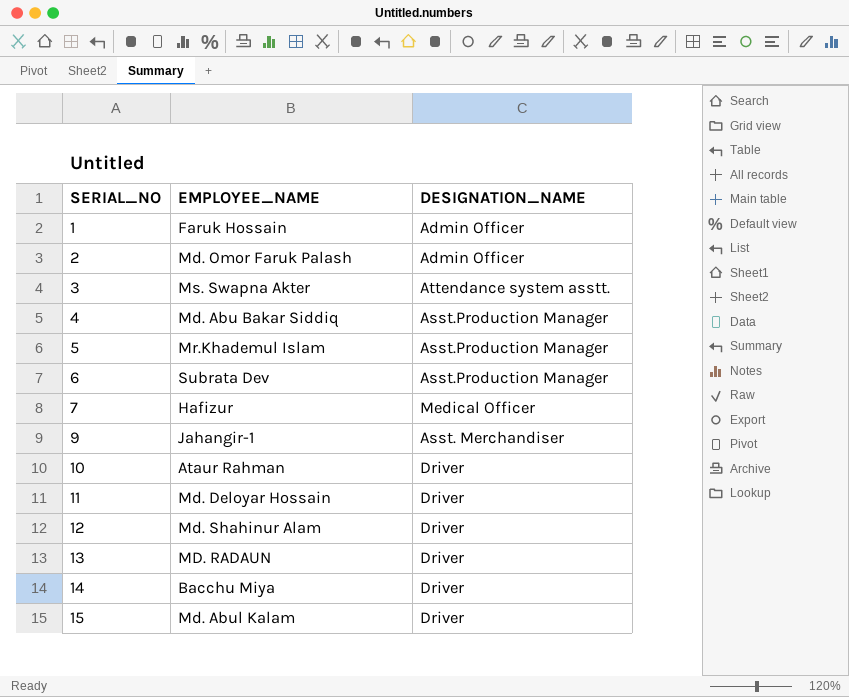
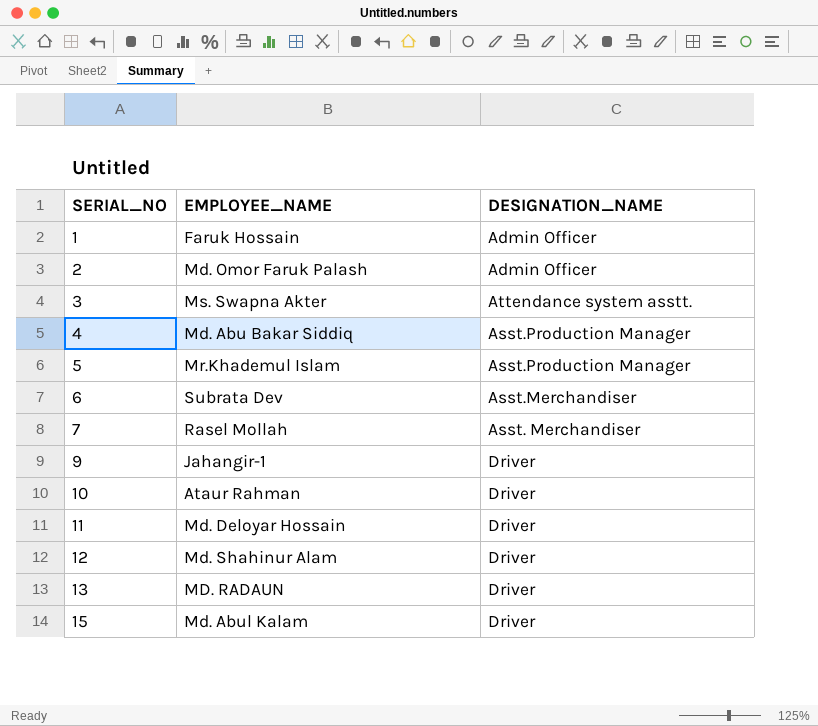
row 14: Bacchu Miya | Driver -> none
6 | DESIGNATION_NAME: Asst.Production Manager -> Asst.Merchandiser
7 | EMPLOYEE_NAME: Hafizur -> Rasel Mollah
7 | DESIGNATION_NAME: Medical Officer -> Asst. Merchandiser
9 | DESIGNATION_NAME: Asst. Merchandiser -> Driver

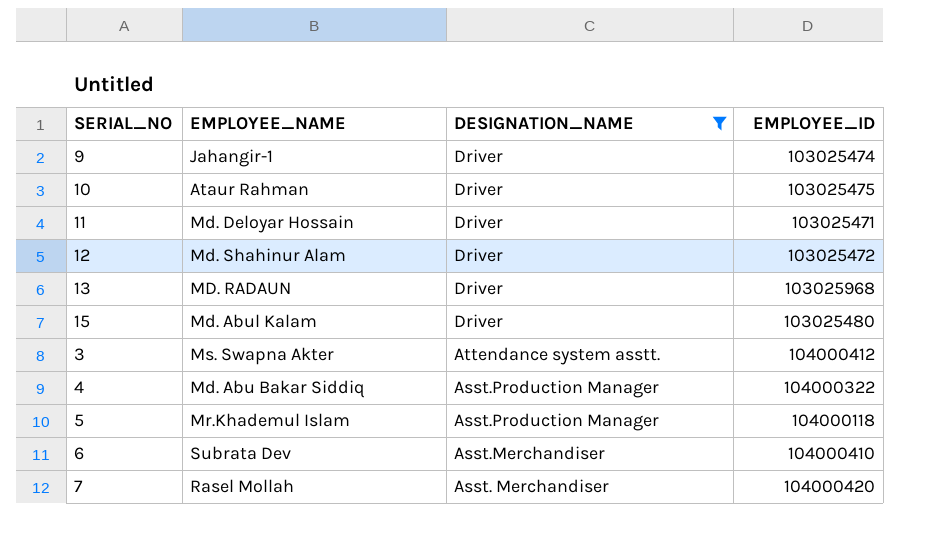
filter: none -> DESIGNATION_NAME != Admin Officer
row order: SERIAL_NO ascending -> DESIGNATION_NAME descending
column EMPLOYEE_ID | position: none -> 4

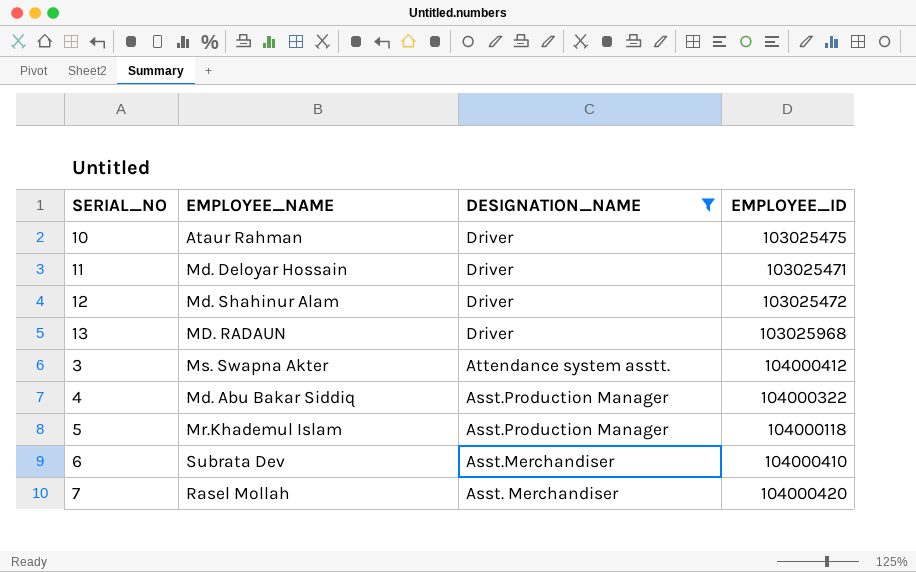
row 9: Jahangir-1 | Driver | 103025474 -> none
row 15: Md. Abul Kalam | Driver | 103025480 -> none

